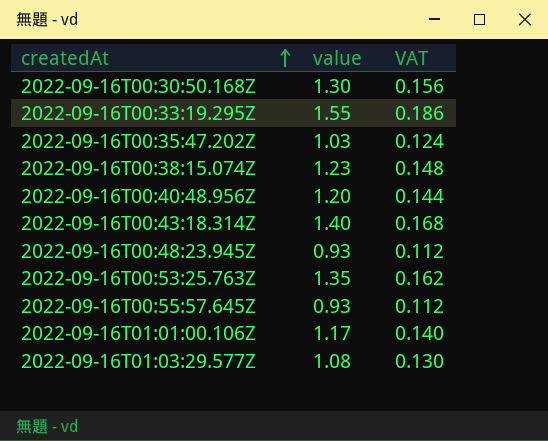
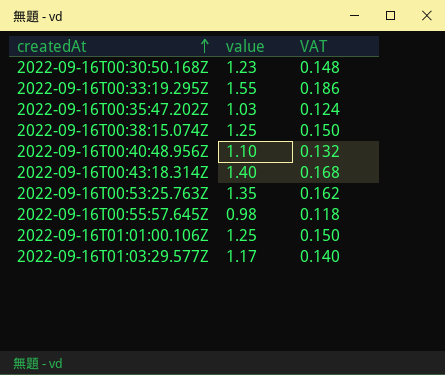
row 2022-09-16T00:48:23.945Z: 0.93 | 0.112 -> none
2022-09-16T00:30:50.168Z | value: 1.30 -> 1.23
2022-09-16T00:30:50.168Z | VAT: 0.156 -> 0.148
2022-09-16T00:38:15.074Z | value: 1.23 -> 1.25
2022-09-16T00:38:15.074Z | VAT: 0.148 -> 0.150
2022-09-16T00:40:48.956Z | value: 1.20 -> 1.10
2022-09-16T00:40:48.956Z | VAT: 0.144 -> 0.132
2022-09-16T00:55:57.645Z | value: 0.93 -> 0.98
2022-09-16T00:55:57.645Z | VAT: 0.112 -> 0.118
2022-09-16T01:01:00.106Z | value: 1.17 -> 1.25
2022-09-16T01:01:00.106Z | VAT: 0.140 -> 0.150
2022-09-16T01:03:29.577Z | value: 1.08 -> 1.17
2022-09-16T01:03:29.577Z | VAT: 0.130 -> 0.140

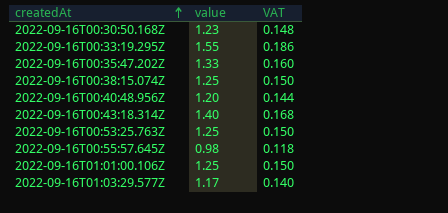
2022-09-16T00:35:47.202Z | value: 1.03 -> 1.33
2022-09-16T00:35:47.202Z | VAT: 0.124 -> 0.160
2022-09-16T00:40:48.956Z | value: 1.10 -> 1.20
2022-09-16T00:40:48.956Z | VAT: 0.132 -> 0.144
2022-09-16T00:53:25.763Z | value: 1.35 -> 1.25
2022-09-16T00:53:25.763Z | VAT: 0.162 -> 0.150

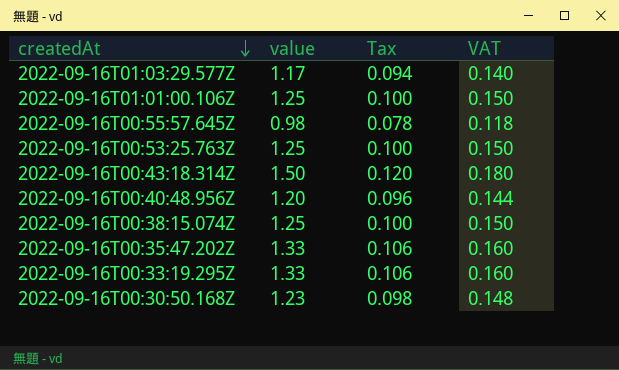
row order: createdAt ascending -> createdAt descending
column Tax | formula: none -> [value] * 0.08
2022-09-16T00:43:18.314Z | value: 1.40 -> 1.50
2022-09-16T00:43:18.314Z | VAT: 0.168 -> 0.180
2022-09-16T00:33:19.295Z | value: 1.55 -> 1.33
2022-09-16T00:33:19.295Z | VAT: 0.186 -> 0.160

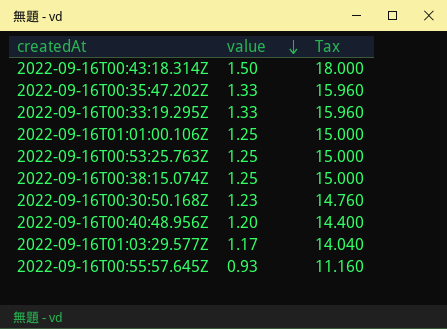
row order: createdAt descending -> value descending
column VAT | formula: [value] * 0.12 -> none
column Tax | formula: [value] * 0.08 -> [value] * 12
2022-09-16T00:55:57.645Z | value: 0.98 -> 0.93

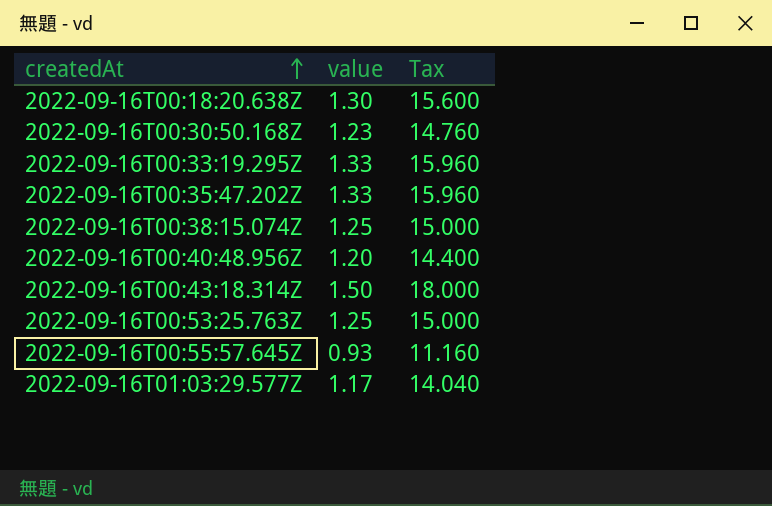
row order: value descending -> createdAt ascending
row 2022-09-16T01:01:00.106Z: 1.25 | 15.000 -> none
row 2022-09-16T00:18:20.638Z: none -> 1.30 | 15.600

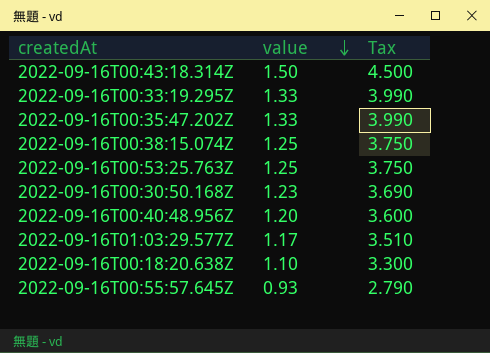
row order: createdAt ascending -> value descending
column Tax | formula: [value] * 12 -> [value] * 3
2022-09-16T00:18:20.638Z | value: 1.30 -> 1.10

